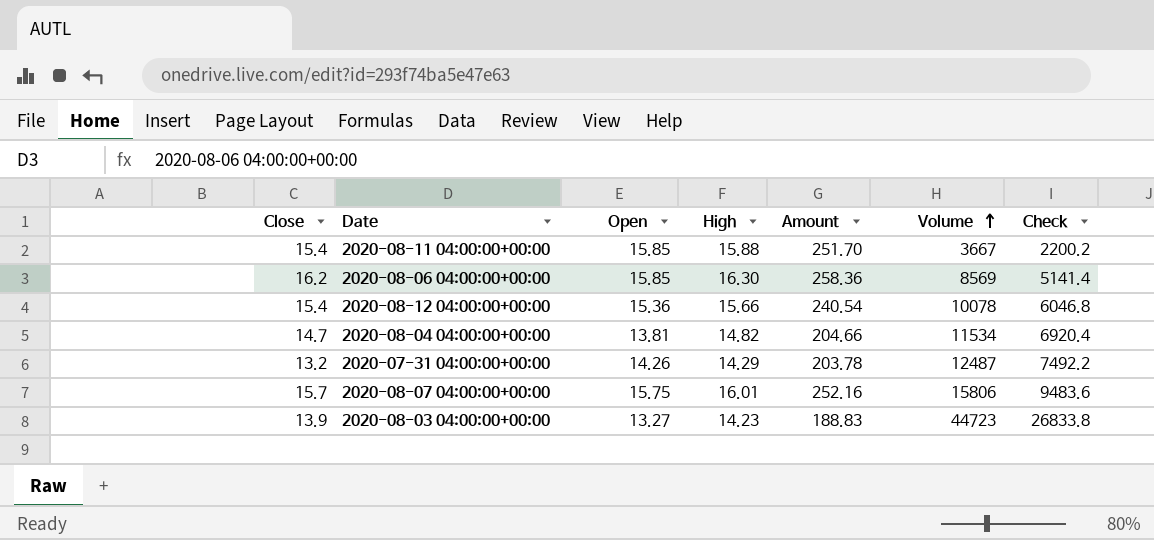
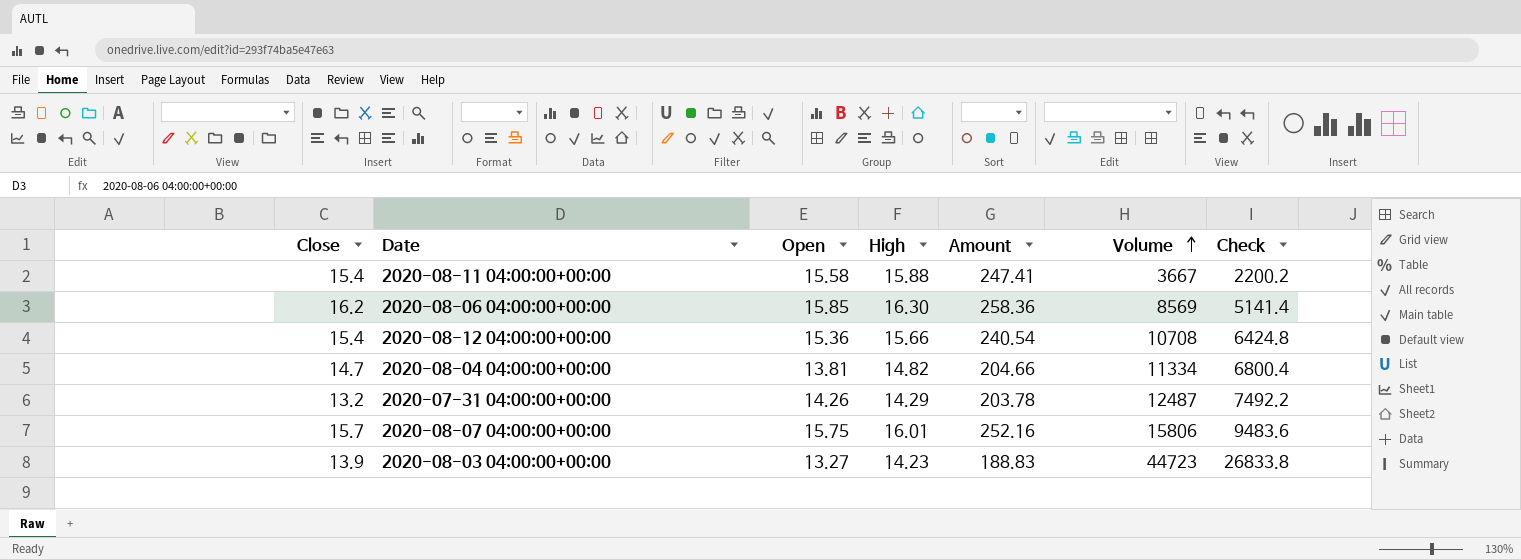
2020-08-11 04:00:00+00:00 | Open: 15.85 -> 15.58
2020-08-11 04:00:00+00:00 | Amount: 251.70 -> 247.41
2020-08-12 04:00:00+00:00 | Volume: 10078 -> 10708
2020-08-12 04:00:00+00:00 | Check: 6046.8 -> 6424.8
2020-08-04 04:00:00+00:00 | Volume: 11534 -> 11334
2020-08-04 04:00:00+00:00 | Check: 6920.4 -> 6800.4

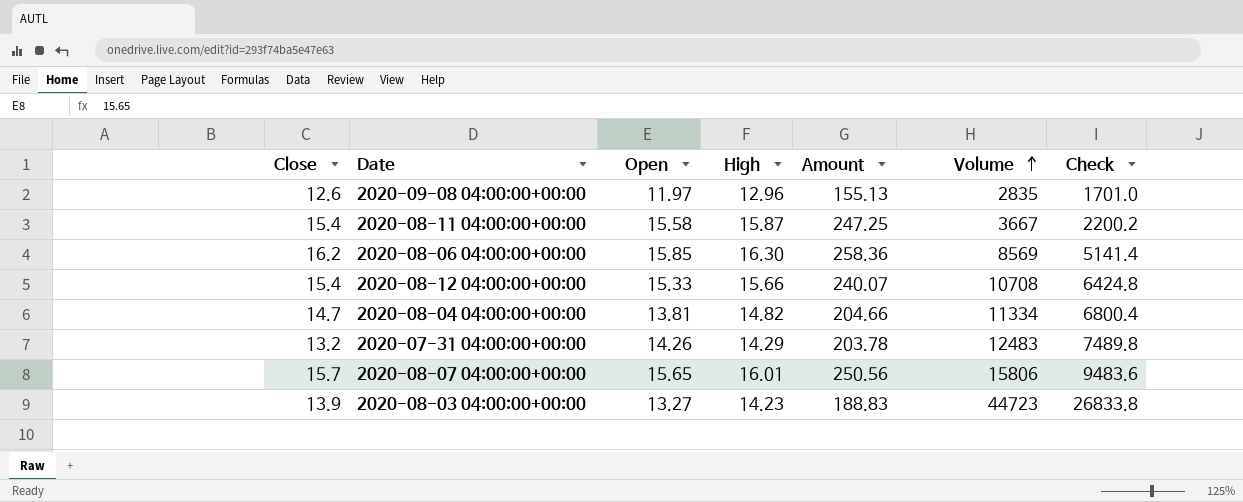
row 2020-09-08 04:00:00+00:00: none -> 12.6 | 11.97 | 12.96 | 155.13 | 2835 | 1701.0
2020-08-11 04:00:00+00:00 | High: 15.88 -> 15.87
2020-08-11 04:00:00+00:00 | Amount: 247.41 -> 247.25
2020-08-12 04:00:00+00:00 | Open: 15.36 -> 15.33
2020-08-12 04:00:00+00:00 | Amount: 240.54 -> 240.07
2020-07-31 04:00:00+00:00 | Volume: 12487 -> 12483
2020-07-31 04:00:00+00:00 | Check: 7492.2 -> 7489.8
2020-08-07 04:00:00+00:00 | Open: 15.75 -> 15.65
2020-08-07 04:00:00+00:00 | Amount: 252.16 -> 250.56

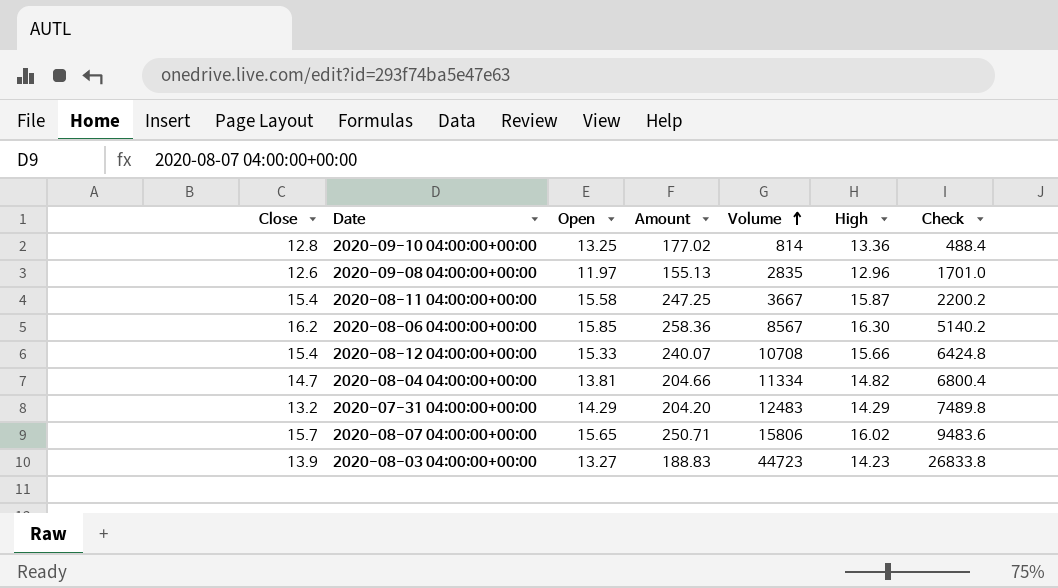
column High | position: 4 -> 6
row 2020-09-10 04:00:00+00:00: none -> 12.8 | 13.25 | 177.02 | 814 | 13.36 | 488.4
2020-08-06 04:00:00+00:00 | Volume: 8569 -> 8567
2020-08-06 04:00:00+00:00 | Check: 5141.4 -> 5140.2
2020-07-31 04:00:00+00:00 | Open: 14.26 -> 14.29
2020-07-31 04:00:00+00:00 | Amount: 203.78 -> 204.20
2020-08-07 04:00:00+00:00 | Amount: 250.56 -> 250.71
2020-08-07 04:00:00+00:00 | High: 16.01 -> 16.02

